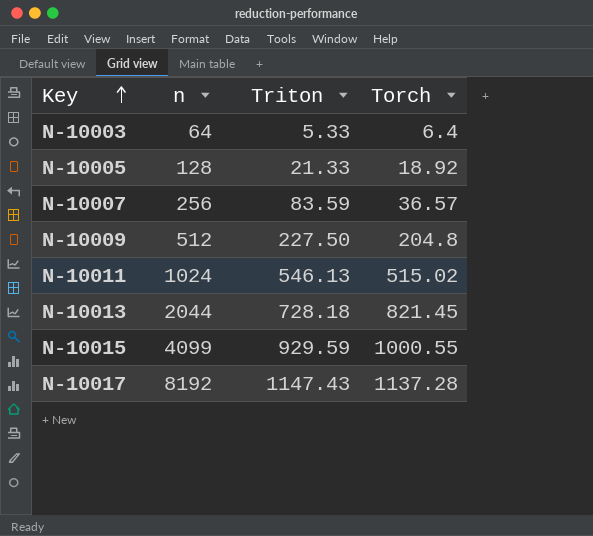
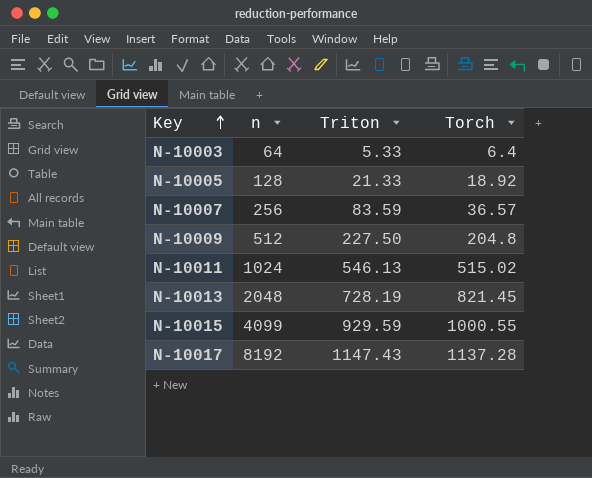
N-10013 | n: 2044 -> 2048
N-10013 | Triton: 728.18 -> 728.19

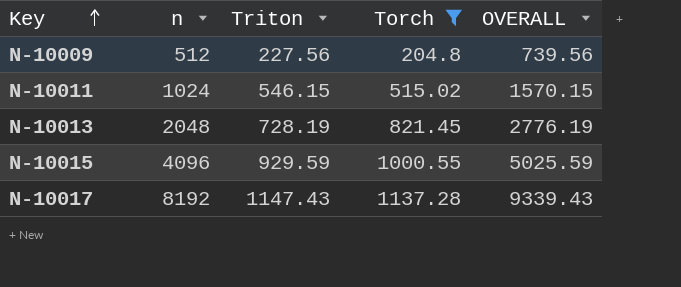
filter: none -> Torch >= 204.8
column OVERALL | formula: none -> [n] + [Triton]
N-10009 | Triton: 227.50 -> 227.56
N-10011 | Triton: 546.13 -> 546.15
N-10015 | n: 4099 -> 4096

